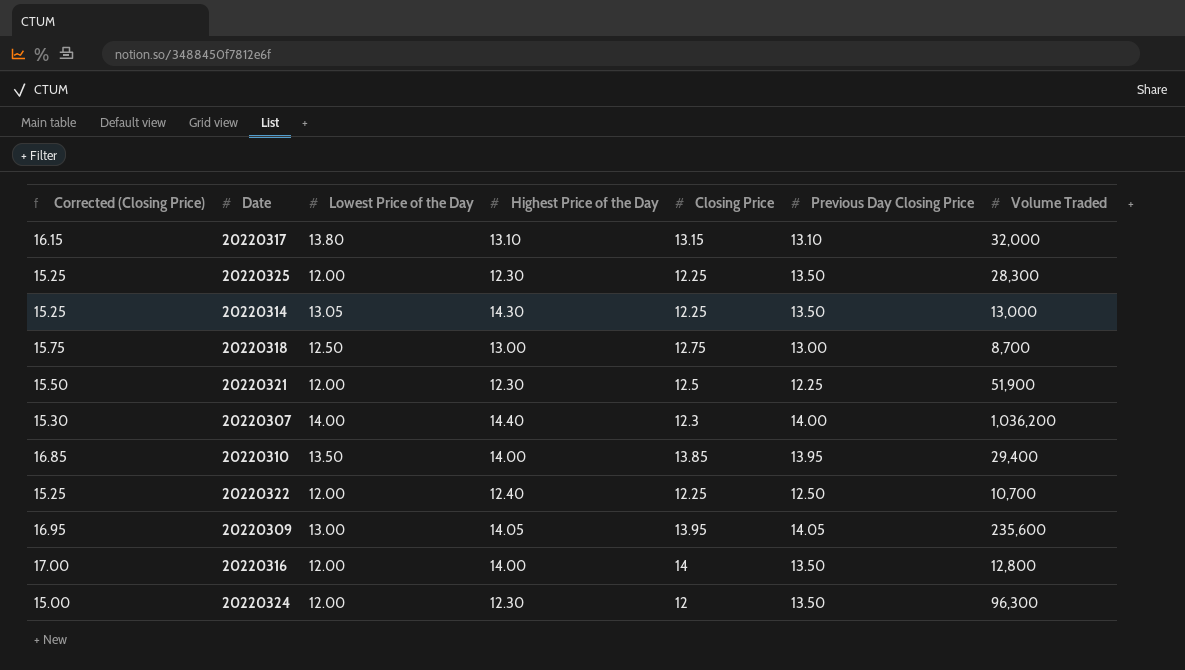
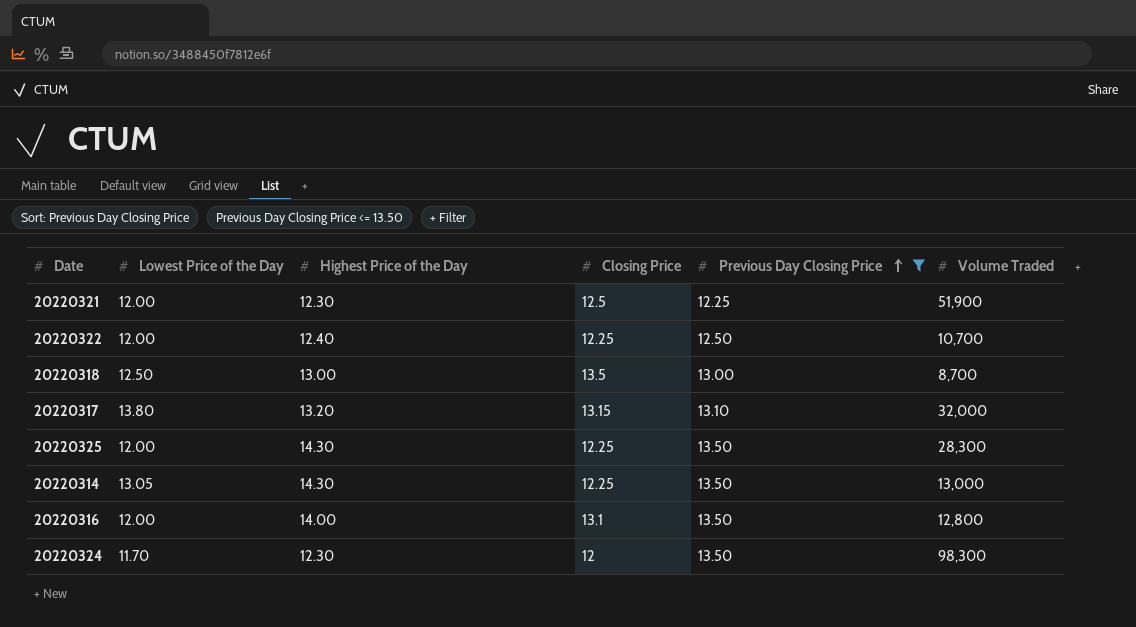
filter: none -> Previous Day Closing Price <= 13.50
row order: none -> Previous Day Closing Price ascending
column Corrected (Closing Price) | formula: [Closing Price] + 3 -> none
20220318 | Closing Price: 12.75 -> 13.5
20220317 | Highest Price of the Day: 13.10 -> 13.20
20220325 | Highest Price of the Day: 12.30 -> 14.30
20220316 | Closing Price: 14 -> 13.1
20220324 | Lowest Price of the Day: 12.00 -> 11.70
20220324 | Volume Traded: 96,300 -> 98,300

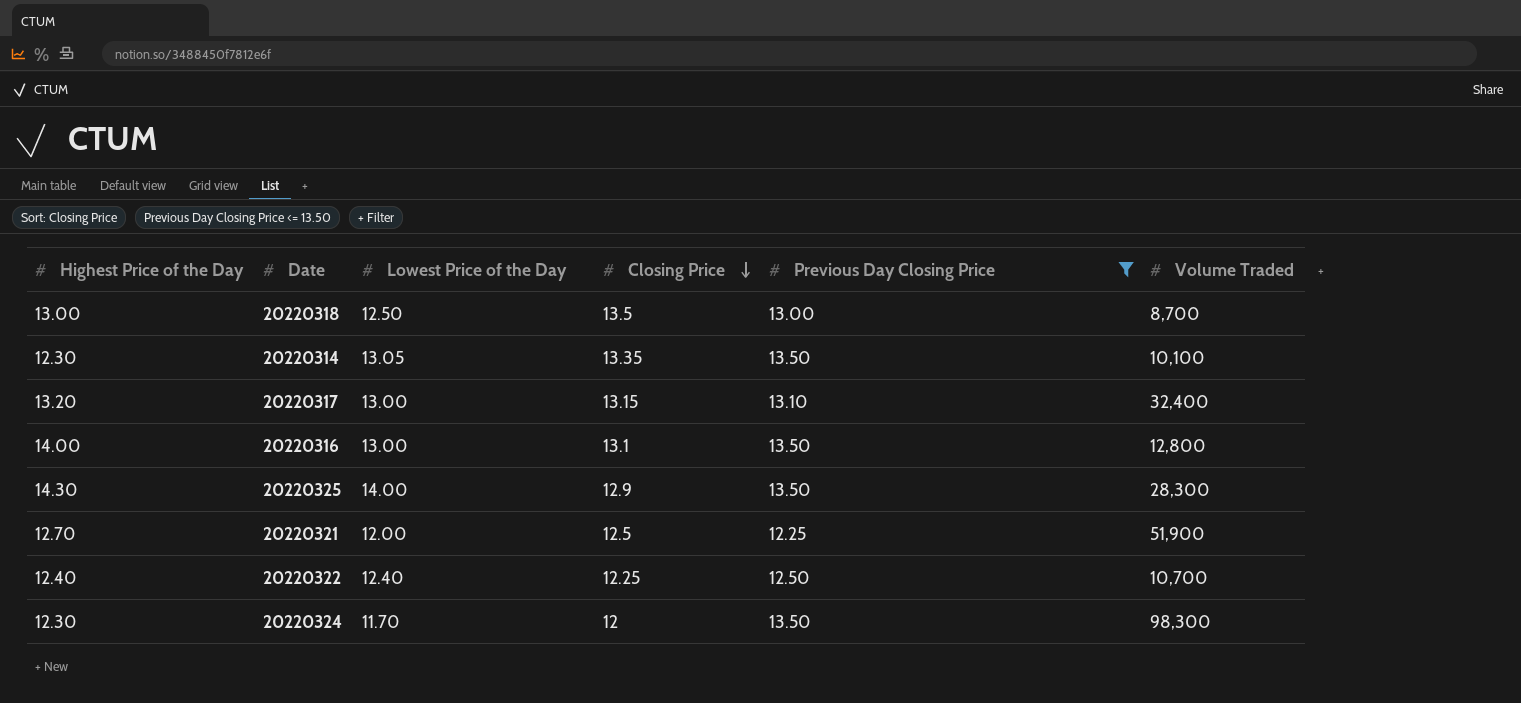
row order: Previous Day Closing Price ascending -> Closing Price descending
column Highest Price of the Day | position: 3 -> 1
20220314 | Highest Price of the Day: 14.30 -> 12.30
20220314 | Closing Price: 12.25 -> 13.35
20220314 | Volume Traded: 13,000 -> 10,100
20220317 | Lowest Price of the Day: 13.80 -> 13.00
20220317 | Volume Traded: 32,000 -> 32,400
20220316 | Lowest Price of the Day: 12.00 -> 13.00
20220325 | Lowest Price of the Day: 12.00 -> 14.00
20220325 | Closing Price: 12.25 -> 12.9
20220321 | Highest Price of the Day: 12.30 -> 12.70
20220322 | Lowest Price of the Day: 12.00 -> 12.40

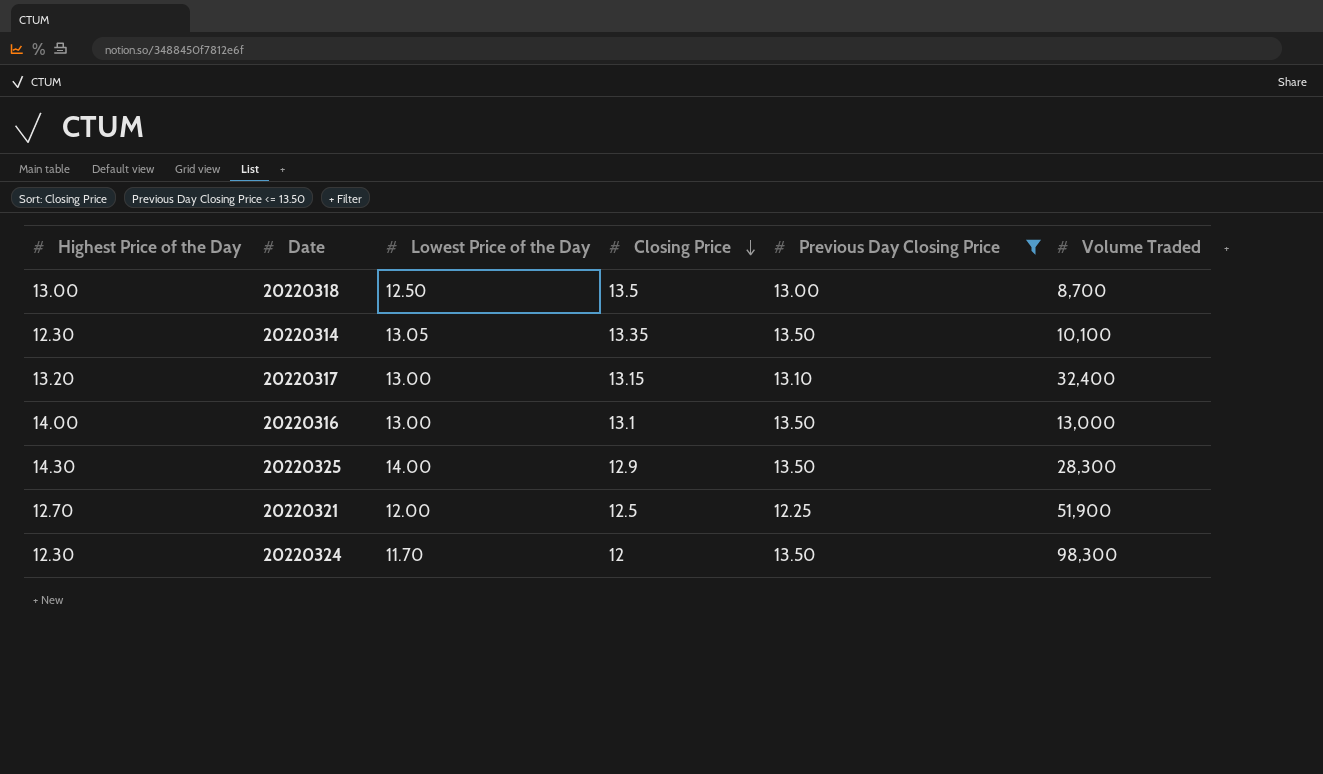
row 20220322: 12.40 | 12.40 | 12.25 | 12.50 | 10,700 -> none
20220316 | Volume Traded: 12,800 -> 13,000

